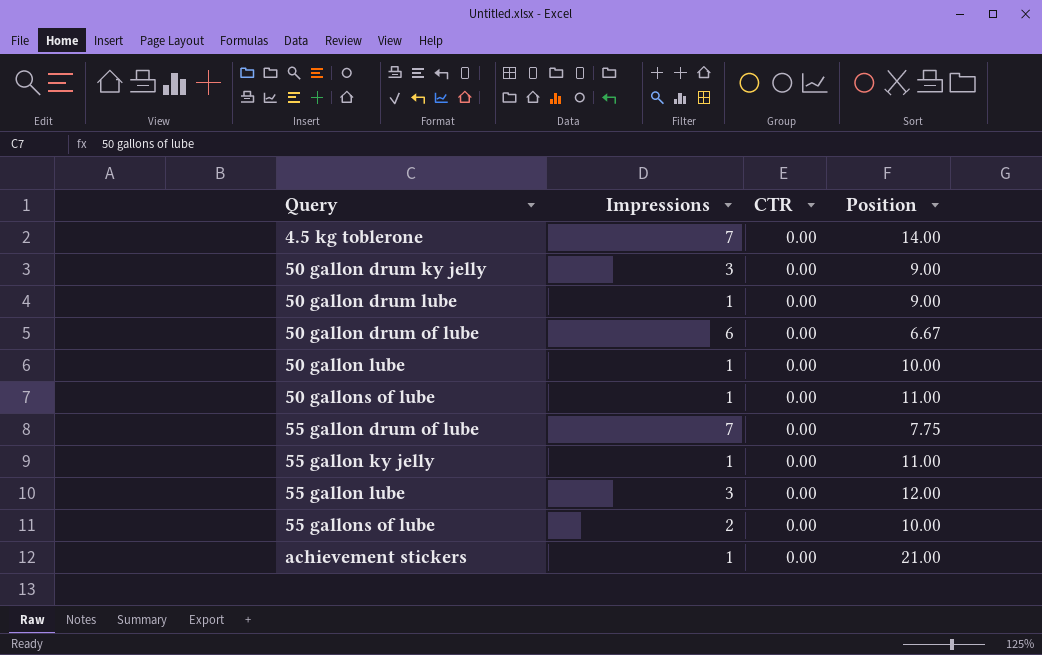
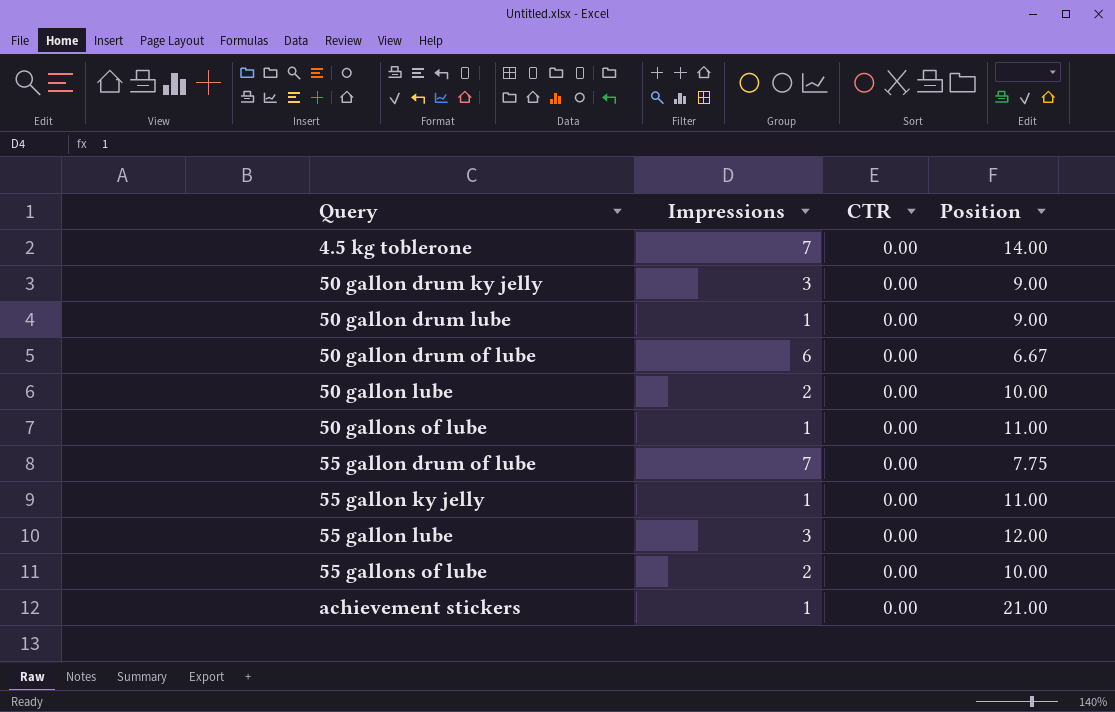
50 gallon lube | Impressions: 1 -> 2

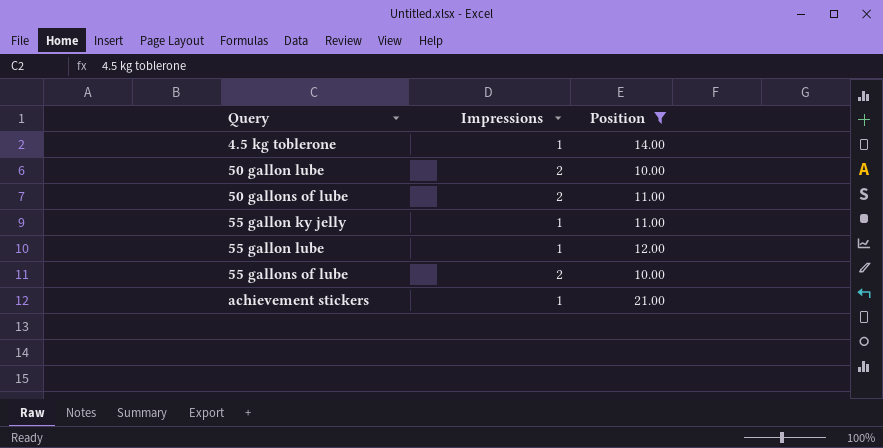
filter: none -> Position >= 10.00
column CTR | position: 3 -> none
4.5 kg toblerone | Impressions: 7 -> 1
50 gallons of lube | Impressions: 1 -> 2
55 gallon lube | Impressions: 3 -> 1

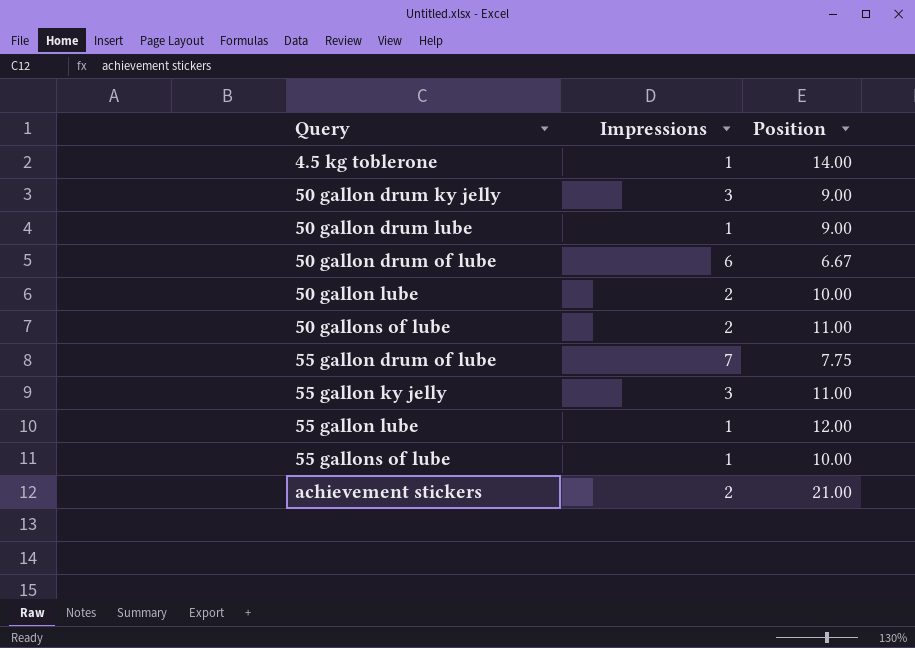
filter: Position >= 10.00 -> none
55 gallon ky jelly | Impressions: 1 -> 3
55 gallons of lube | Impressions: 2 -> 1
achievement stickers | Impressions: 1 -> 2

